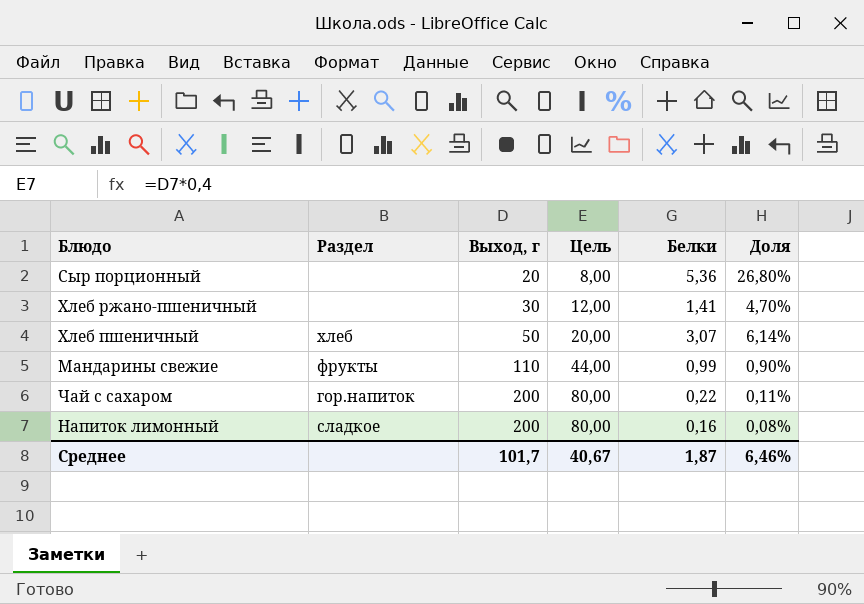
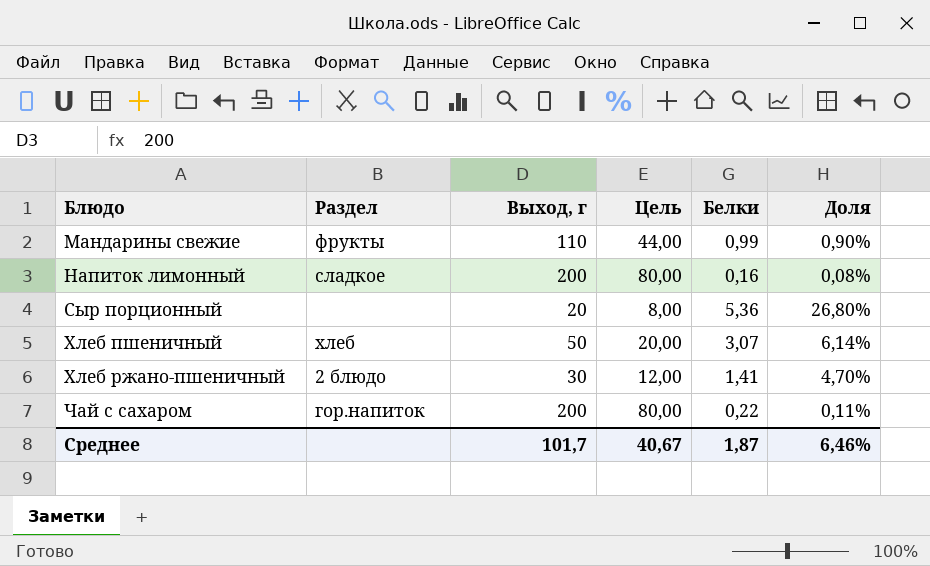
row order: Выход, г ascending -> Блюдо ascending
Хлеб ржано-пшеничный | Раздел: none -> 2 блюдо

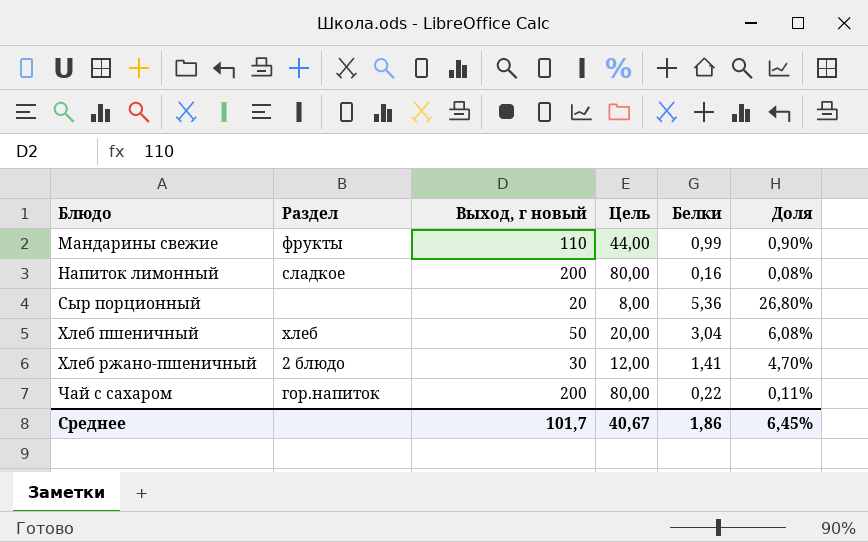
column name: Выход, г -> Выход, г новый
Хлеб пшеничный | Белки: 3,07 -> 3,04
Хлеб пшеничный | Доля: 6,14% -> 6,08%
Среднее | Белки: 1,87 -> 1,86
Среднее | Доля: 6,46% -> 6,45%

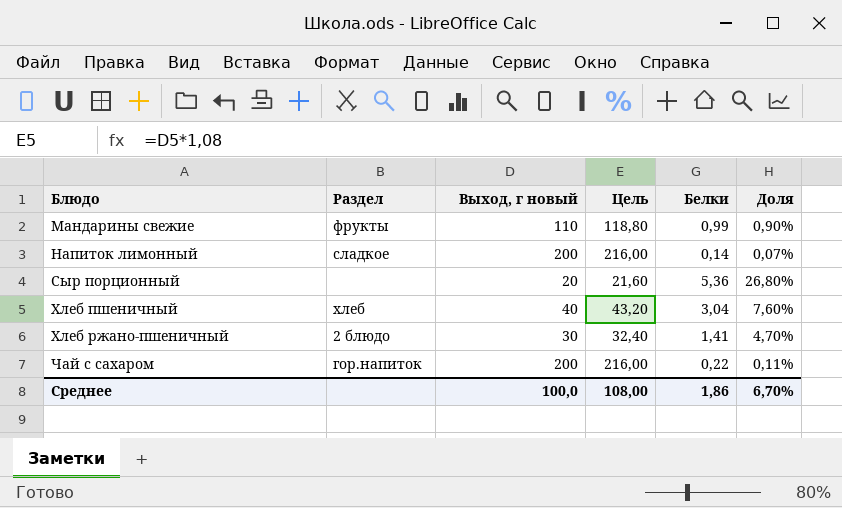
column Цель | formula: [Выход, г новый] * 0,4 -> [Выход, г новый] * 1,08
Напиток лимонный | Белки: 0,16 -> 0,14
Напиток лимонный | Доля: 0,08% -> 0,07%
Хлеб пшеничный | Выход, г новый: 50 -> 40
Хлеб пшеничный | Доля: 6,08% -> 7,60%
Среднее | Выход, г новый: 101,7 -> 100,0
Среднее | Цель: 40,67 -> 108,00
Среднее | Доля: 6,45% -> 6,70%

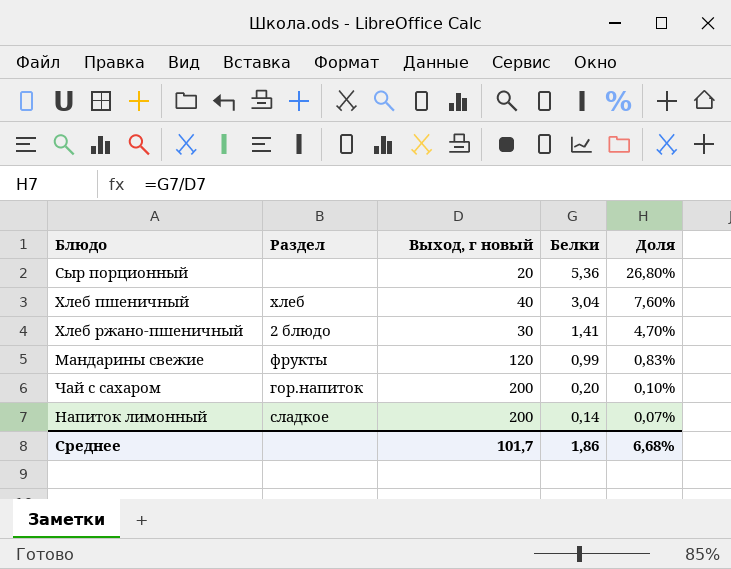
row order: Блюдо ascending -> Белки descending
column Цель | formula: [Выход, г новый] * 1,08 -> none
Мандарины свежие | Выход, г новый: 110 -> 120
Мандарины свежие | Доля: 0,90% -> 0,83%
Чай с сахаром | Белки: 0,22 -> 0,20
Чай с сахаром | Доля: 0,11% -> 0,10%
Среднее | Выход, г новый: 100,0 -> 101,7
Среднее | Доля: 6,70% -> 6,68%

